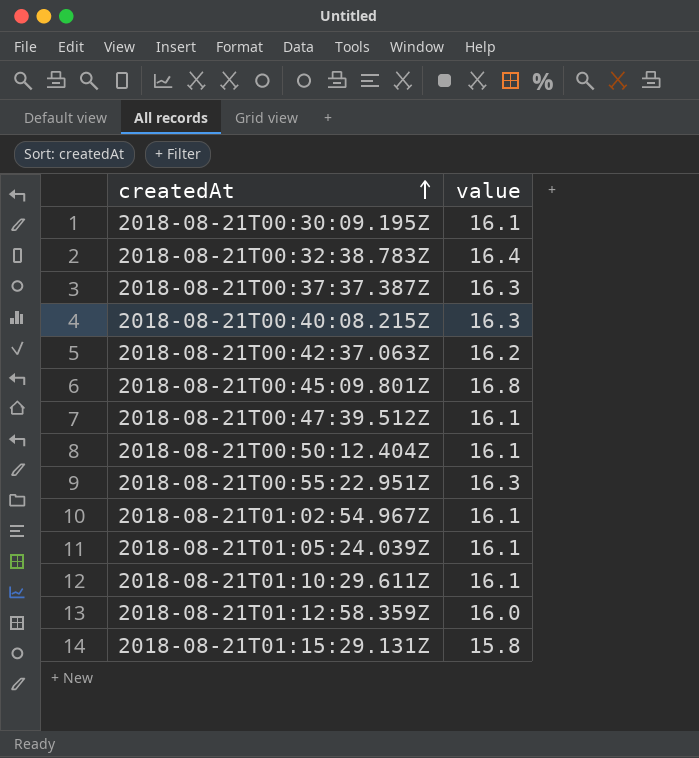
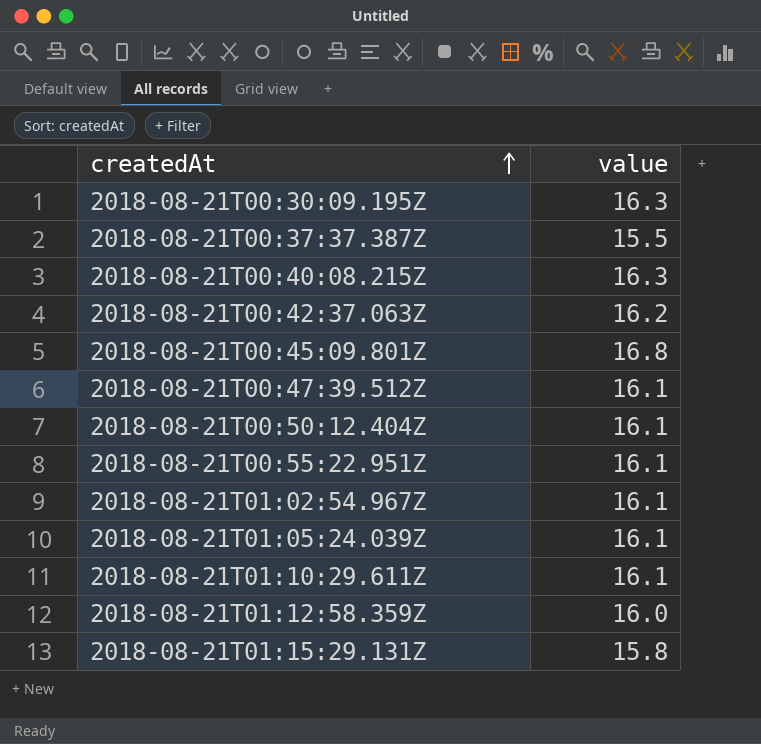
row 2018-08-21T00:32:38.783Z: 16.4 -> none
2018-08-21T00:30:09.195Z | value: 16.1 -> 16.3
2018-08-21T00:37:37.387Z | value: 16.3 -> 15.5
2018-08-21T00:55:22.951Z | value: 16.3 -> 16.1

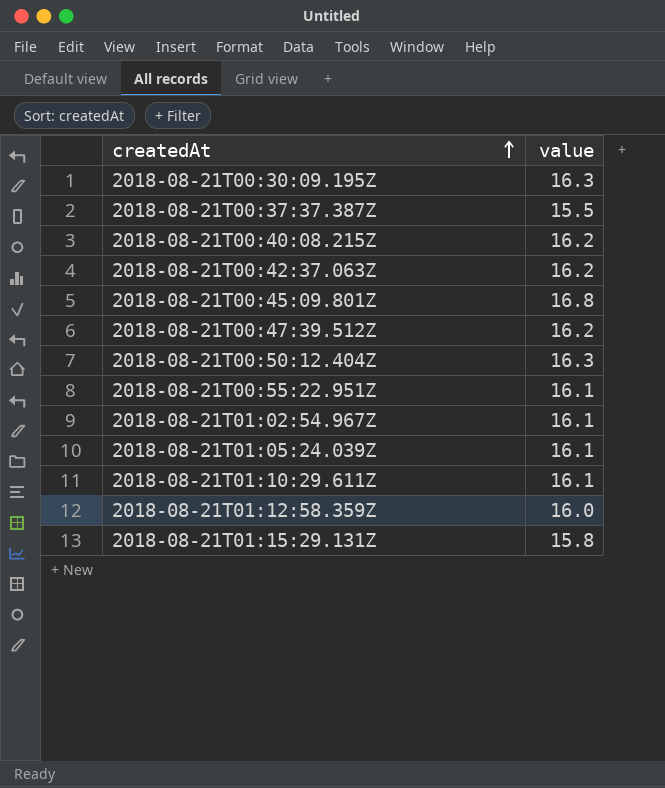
2018-08-21T00:40:08.215Z | value: 16.3 -> 16.2
2018-08-21T00:47:39.512Z | value: 16.1 -> 16.2
2018-08-21T00:50:12.404Z | value: 16.1 -> 16.3

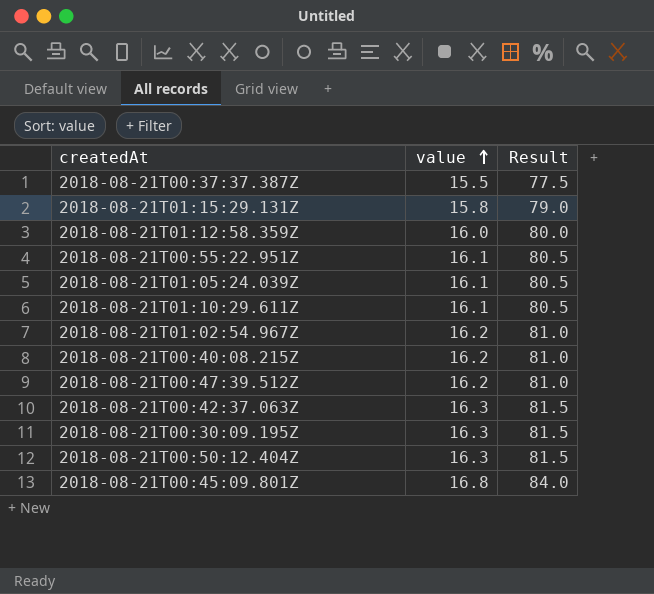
row order: createdAt ascending -> value ascending
column Result | formula: none -> [value] * 5
2018-08-21T01:02:54.967Z | value: 16.1 -> 16.2
2018-08-21T00:42:37.063Z | value: 16.2 -> 16.3

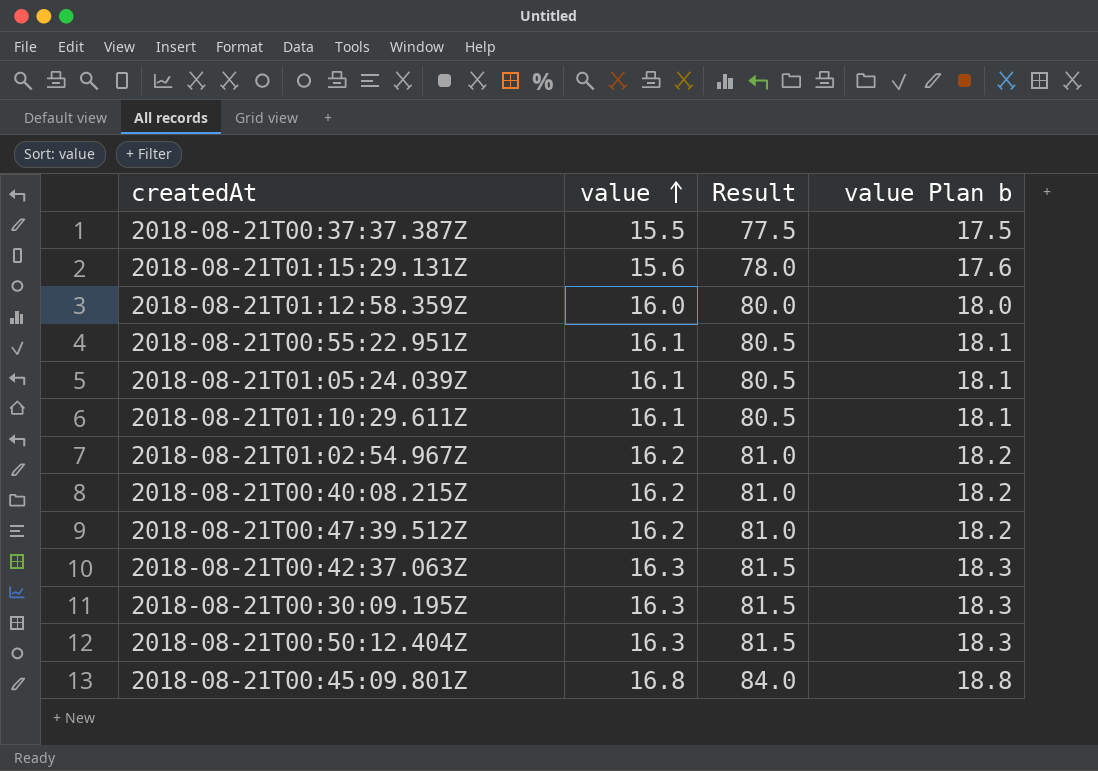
column value Plan b | formula: none -> [value] + 2
2018-08-21T01:15:29.131Z | value: 15.8 -> 15.6
2018-08-21T01:15:29.131Z | Result: 79.0 -> 78.0

